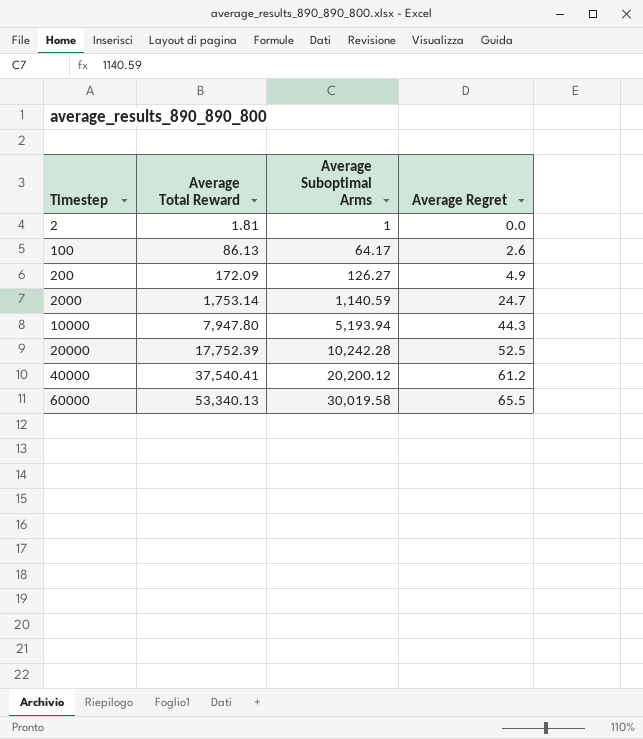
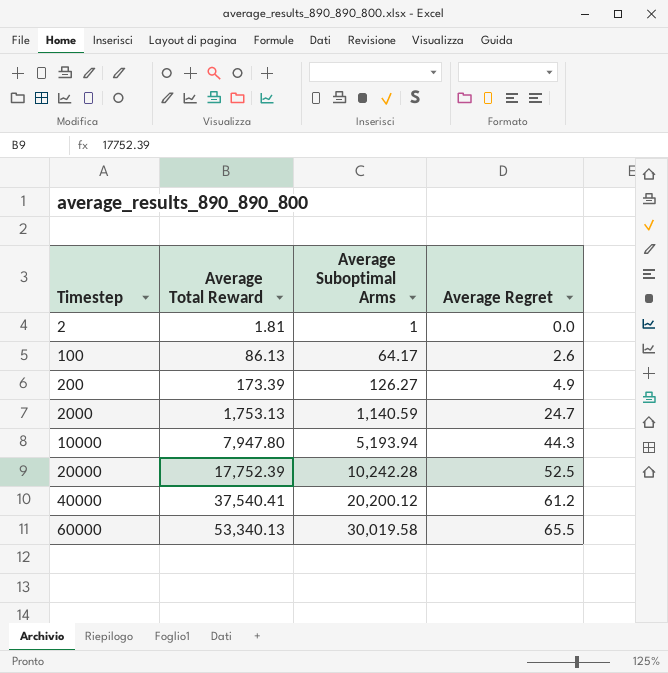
200 | Average Total Reward: 172.09 -> 173.39
2000 | Average Total Reward: 1,753.14 -> 1,753.13

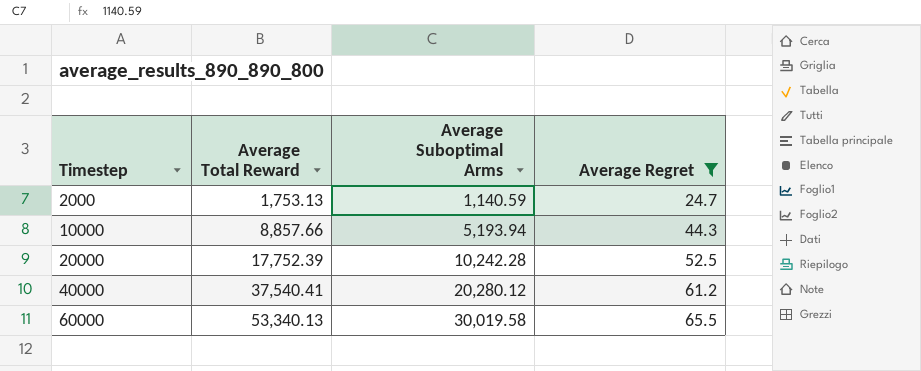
filter: none -> Average Regret >= 24.7
10000 | Average Total Reward: 7,947.80 -> 8,857.66
40000 | Average Suboptimal Arms: 20,200.12 -> 20,280.12

